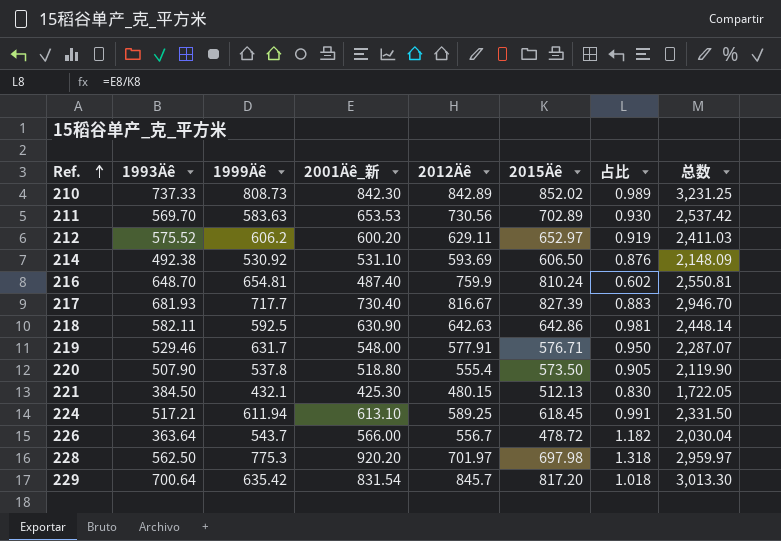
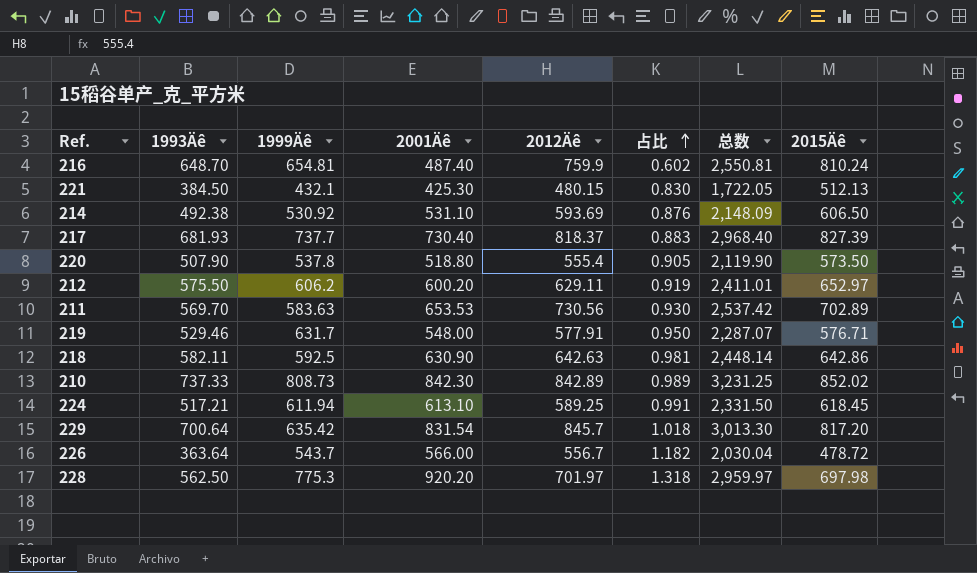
row order: Ref. ascending -> 占比 ascending
column name: 2001Äê_新 -> 2001Äê
column 2015Äê | position: 6 -> 8
217 | 1999Äê: 717.7 -> 737.7
217 | 2012Äê: 816.67 -> 818.37
217 | 总数: 2,946.70 -> 2,968.40
212 | 1993Äê: 575.52 -> 575.50
212 | 总数: 2,411.03 -> 2,411.01

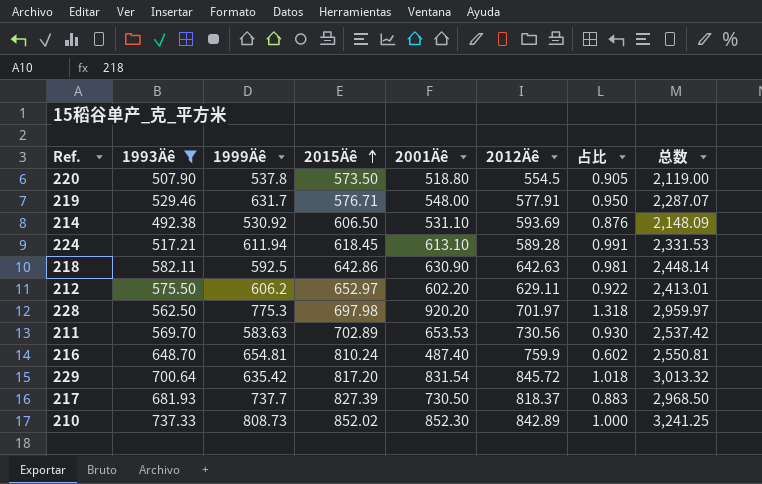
filter: none -> 1993Äê >= 492.38
row order: 占比 ascending -> 2015Äê ascending
column 2015Äê | position: 8 -> 4
220 | 2012Äê: 555.4 -> 554.5
220 | 总数: 2,119.90 -> 2,119.00
224 | 2012Äê: 589.25 -> 589.28
224 | 总数: 2,331.50 -> 2,331.53
212 | 2001Äê: 600.20 -> 602.20
212 | 占比: 0.919 -> 0.922
212 | 总数: 2,411.01 -> 2,413.01
229 | 2012Äê: 845.7 -> 845.72
229 | 总数: 3,013.30 -> 3,013.32
217 | 2001Äê: 730.40 -> 730.50
217 | 总数: 2,968.40 -> 2,968.50
210 | 2001Äê: 842.30 -> 852.30
210 | 占比: 0.989 -> 1.000
210 | 总数: 3,231.25 -> 3,241.25

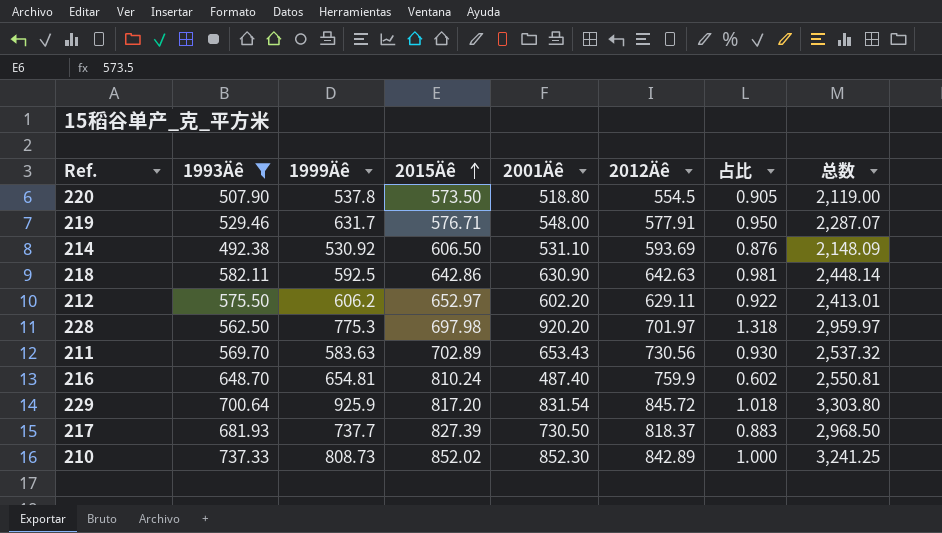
row 224: 517.21 | 611.94 | 618.45 | 613.10 | 589.28 | 0.991 | 2,331.53 -> none
211 | 2001Äê: 653.53 -> 653.43
211 | 总数: 2,537.42 -> 2,537.32
229 | 1999Äê: 635.42 -> 925.9
229 | 总数: 3,013.32 -> 3,303.80

